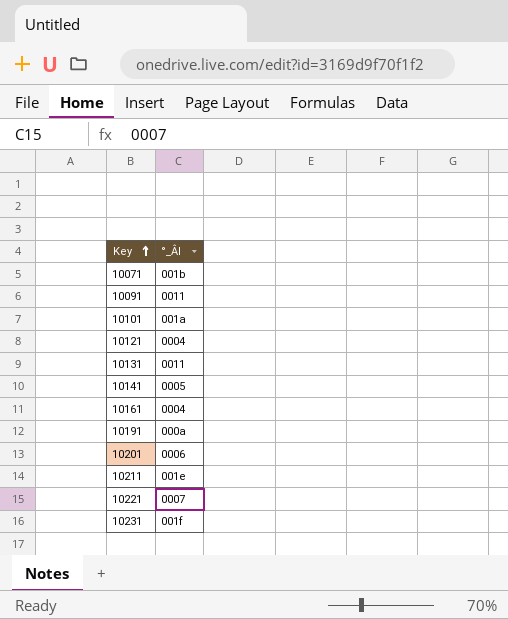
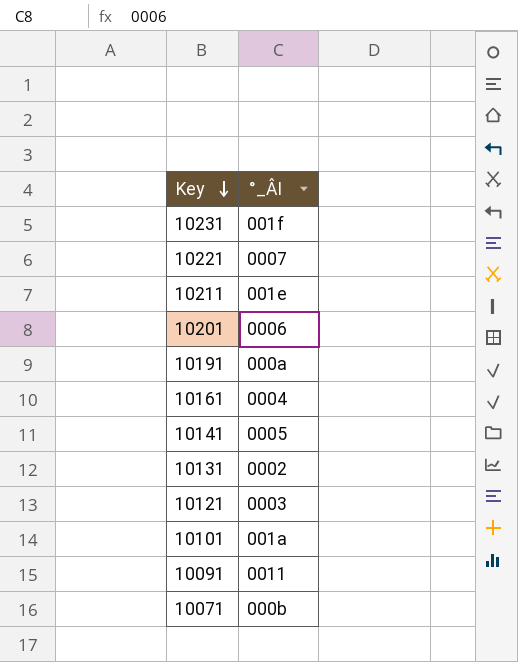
row order: Key ascending -> Key descending
10131 | °_ÂI: 0011 -> 0002
10121 | °_ÂI: 0004 -> 0003
10071 | °_ÂI: 001b -> 000b

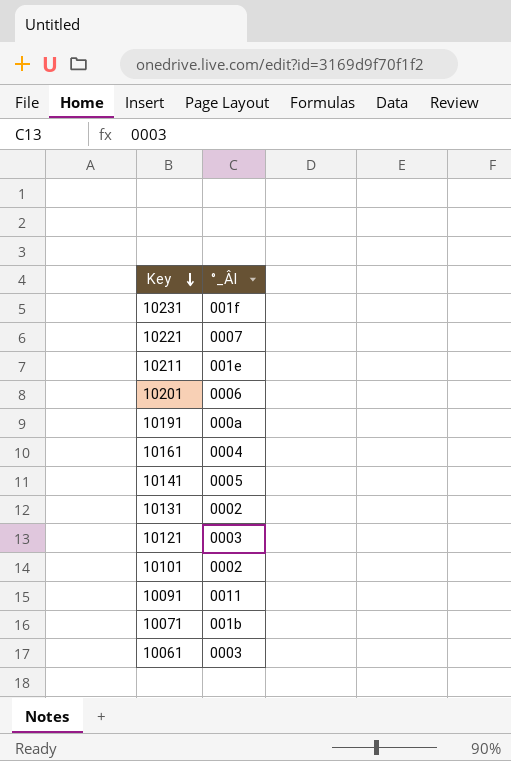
10101 | °_ÂI: 001a -> 0002
10071 | °_ÂI: 000b -> 001b
row 10061: none -> 0003

